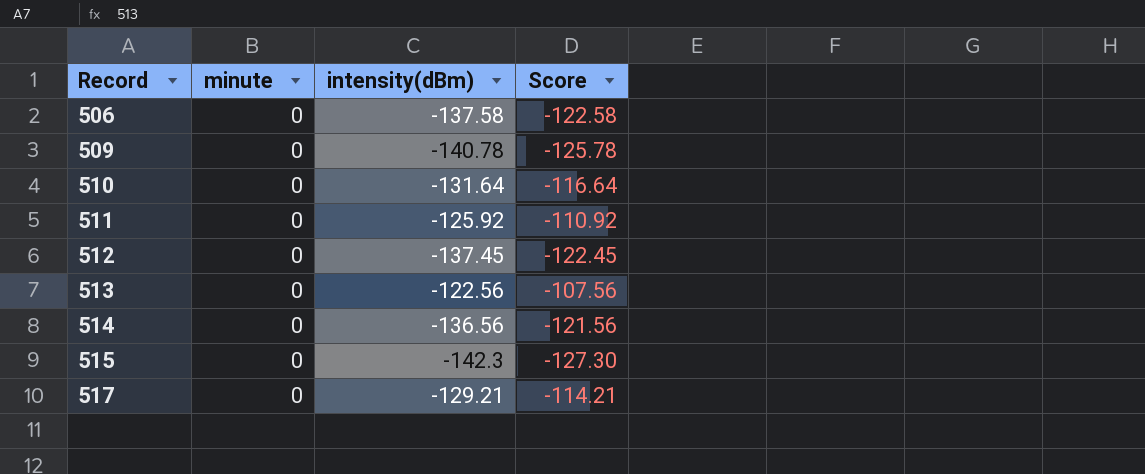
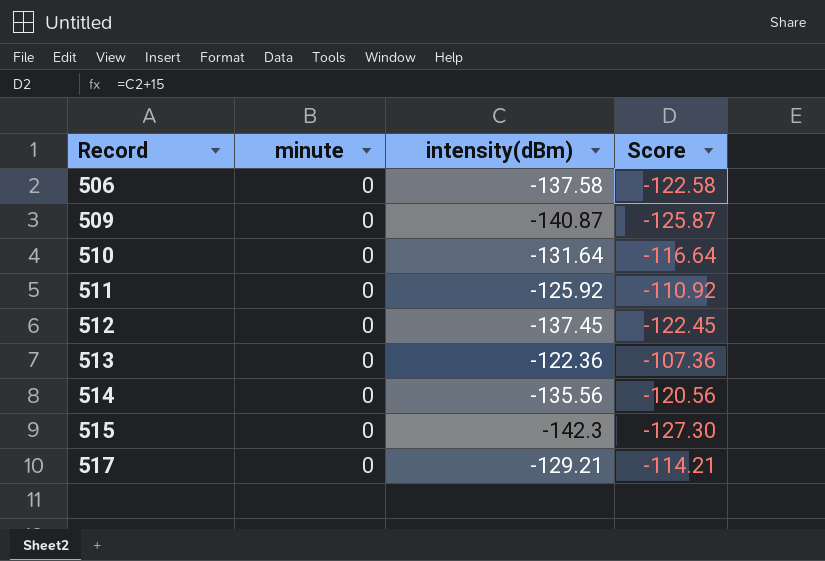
509 | intensity(dBm): -140.78 -> -140.87
509 | Score: -125.78 -> -125.87
513 | intensity(dBm): -122.56 -> -122.36
513 | Score: -107.56 -> -107.36
514 | intensity(dBm): -136.56 -> -135.56
514 | Score: -121.56 -> -120.56

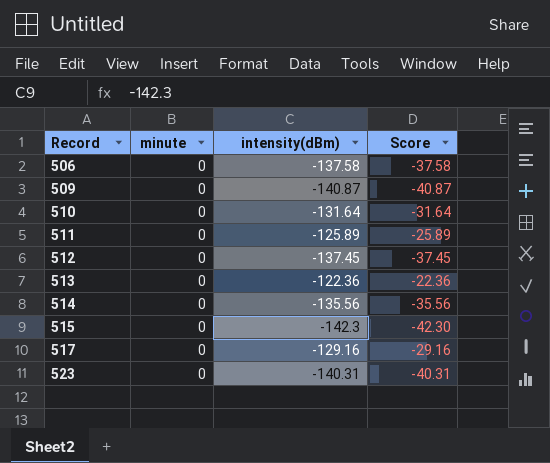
column Score | formula: [intensity(dBm)] + 15 -> [intensity(dBm)] + 100
511 | intensity(dBm): -125.92 -> -125.89
517 | intensity(dBm): -129.21 -> -129.16
row 523: none -> 0 | -140.31 | -40.31

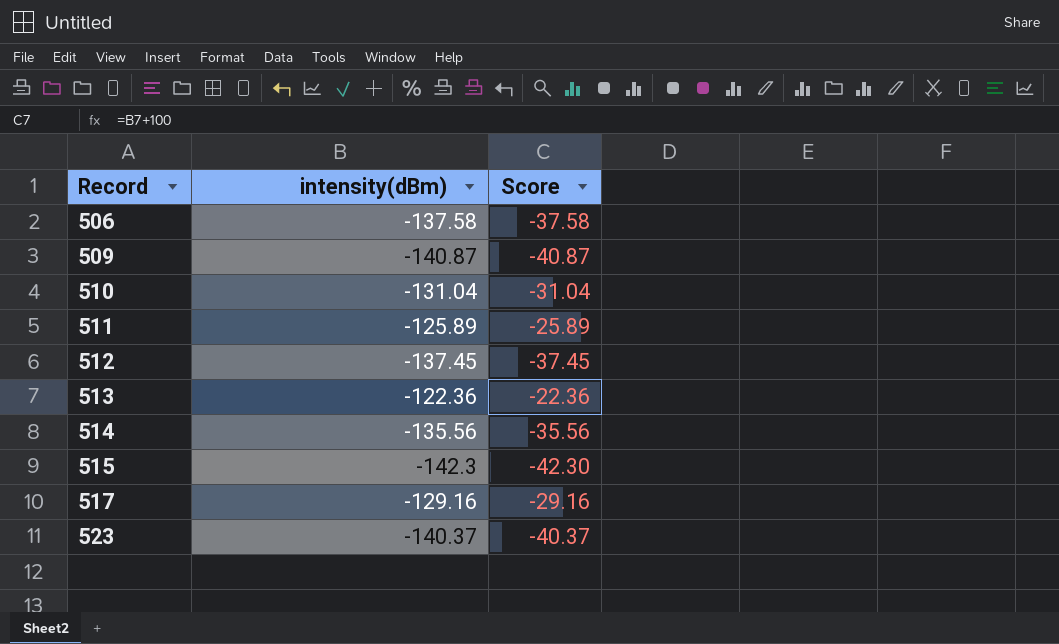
column minute | position: 2 -> none
510 | intensity(dBm): -131.64 -> -131.04
510 | Score: -31.64 -> -31.04
523 | intensity(dBm): -140.31 -> -140.37
523 | Score: -40.31 -> -40.37

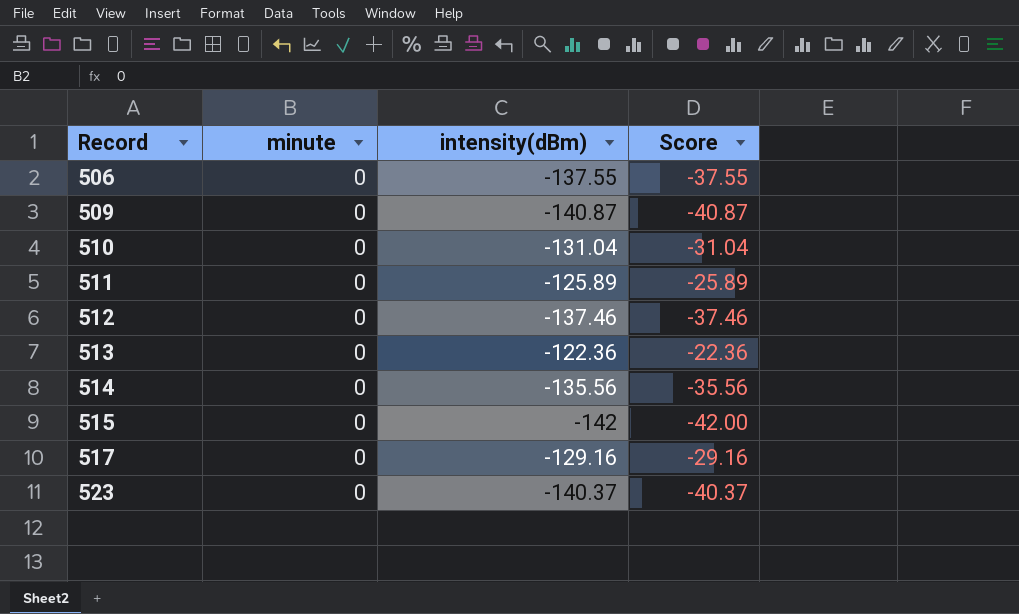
column minute | position: none -> 2
506 | intensity(dBm): -137.58 -> -137.55
506 | Score: -37.58 -> -37.55
512 | intensity(dBm): -137.45 -> -137.46
512 | Score: -37.45 -> -37.46
515 | intensity(dBm): -142.3 -> -142
515 | Score: -42.30 -> -42.00

